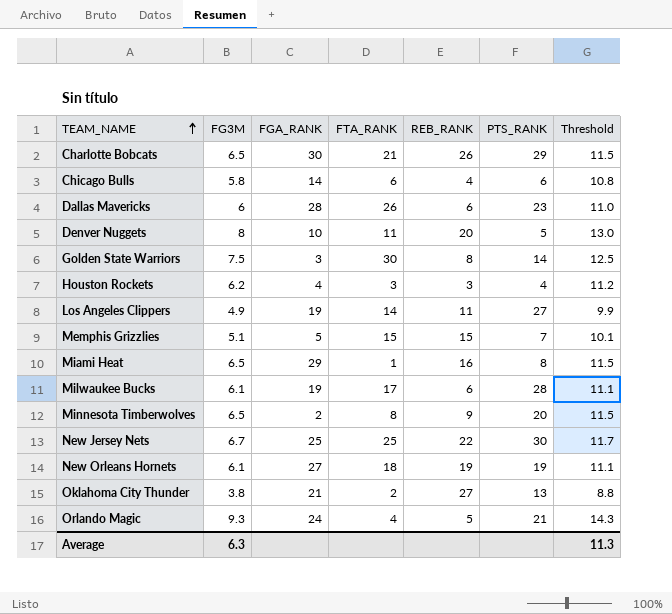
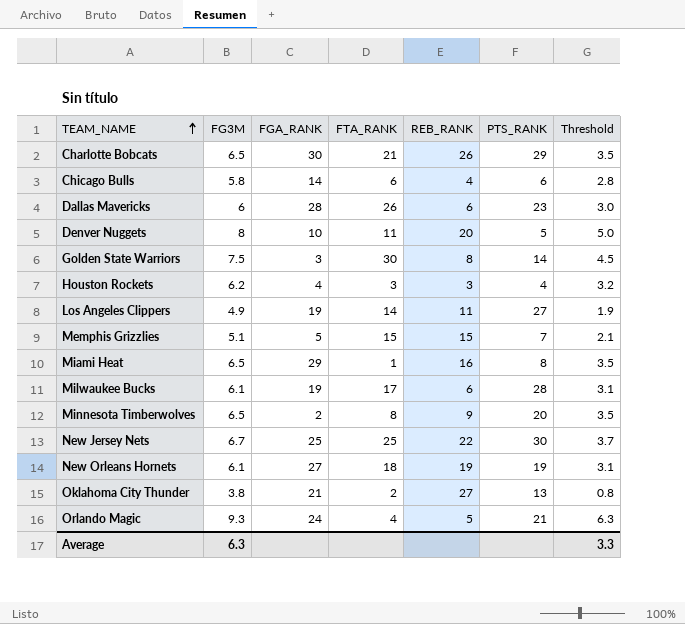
column Threshold | formula: [FG3M] + 5 -> [FG3M] - 3
Average | Threshold: 11.3 -> 3.3

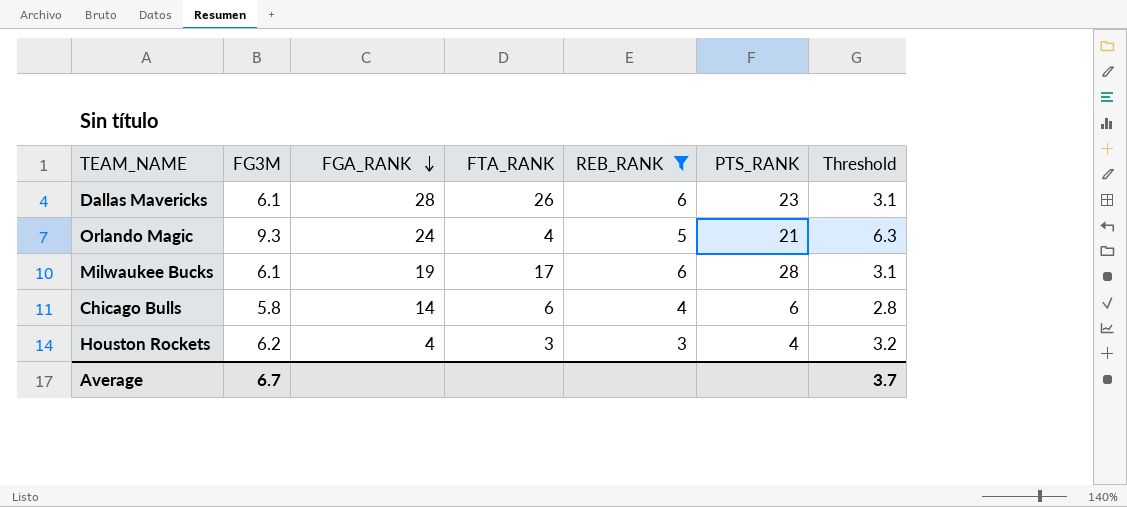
filter: none -> REB_RANK <= 6
row order: TEAM_NAME ascending -> FGA_RANK descending
Dallas Mavericks | FG3M: 6 -> 6.1
Dallas Mavericks | Threshold: 3.0 -> 3.1
Average | FG3M: 6.3 -> 6.7
Average | Threshold: 3.3 -> 3.7

